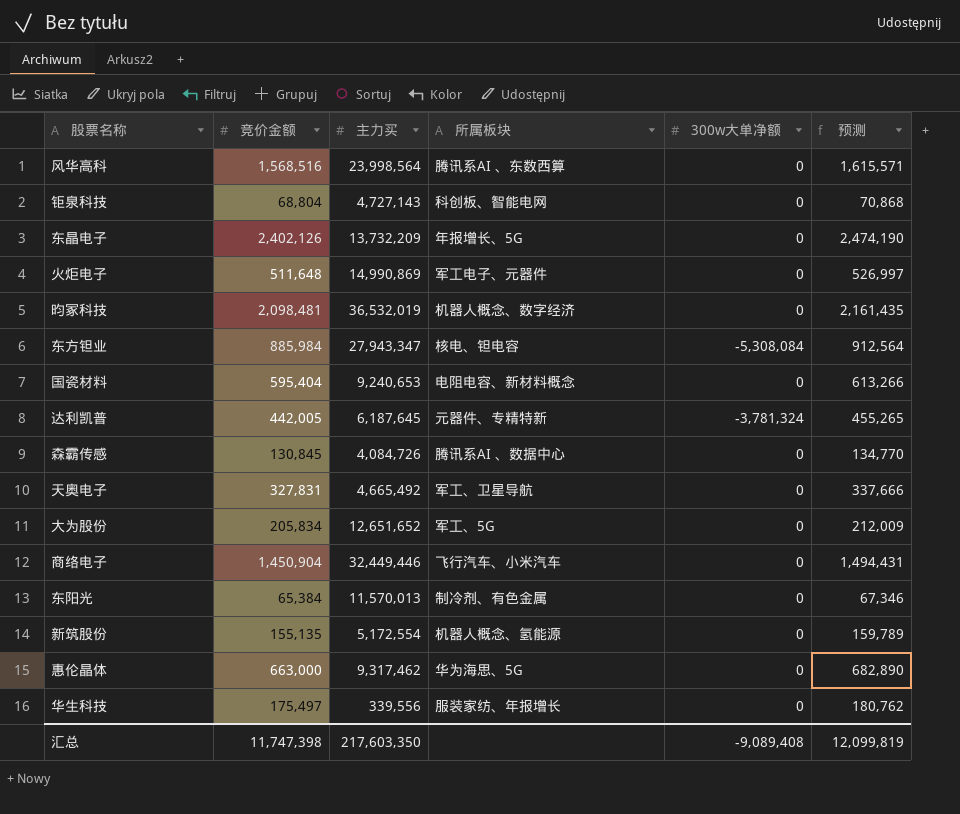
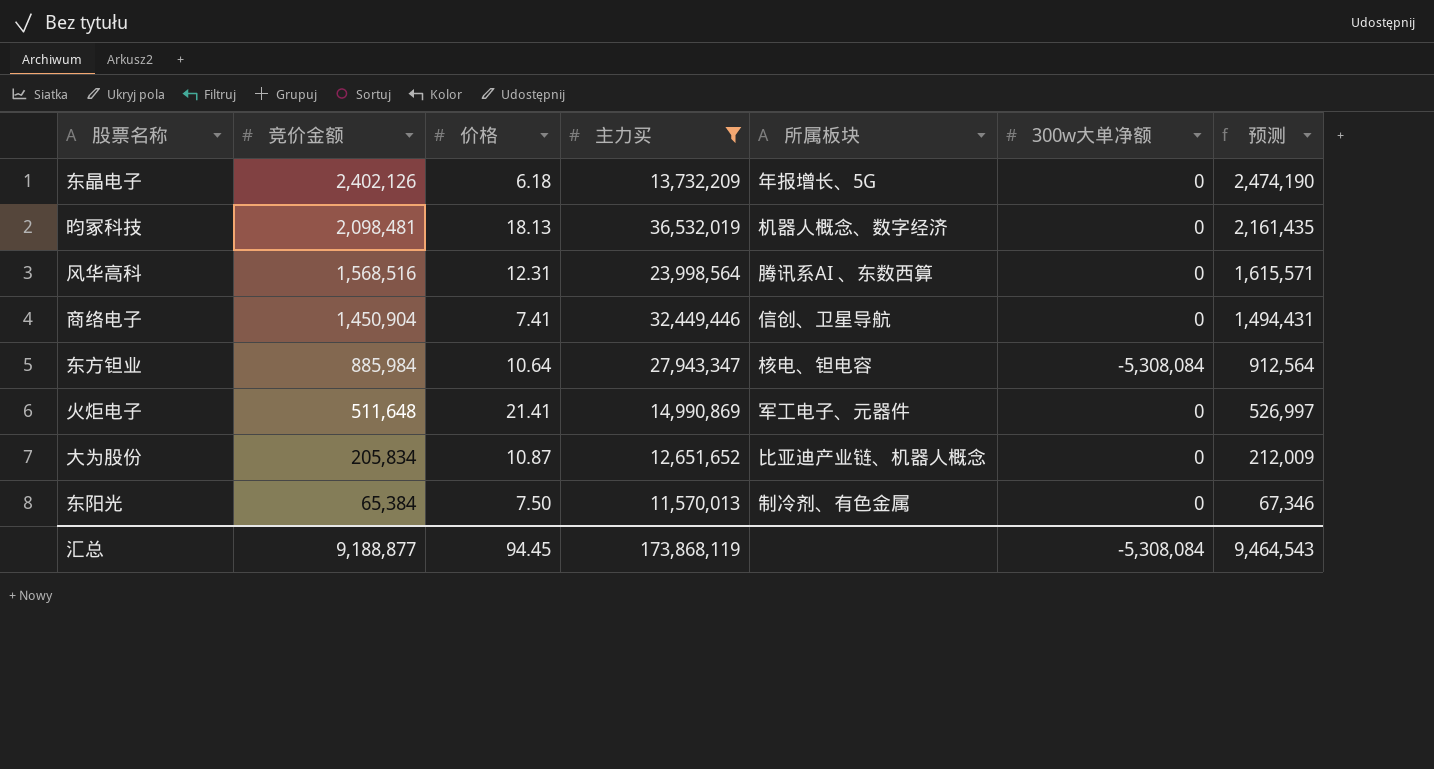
filter: none -> 主力买 >= 11,570,013
row order: none -> 竞价金额 descending
column 价格 | position: none -> 3
商络电子 | 所属板块: 飞行汽车、小米汽车 -> 信创、卫星导航
大为股份 | 所属板块: 军工、5G -> 比亚迪产业链、机器人概念
汇总 | 竞价金额: 11,747,398 -> 9,188,877
汇总 | 主力买: 217,603,350 -> 173,868,119
汇总 | 300w大单净额: -9,089,408 -> -5,308,084
汇总 | 预测: 12,099,819 -> 9,464,543

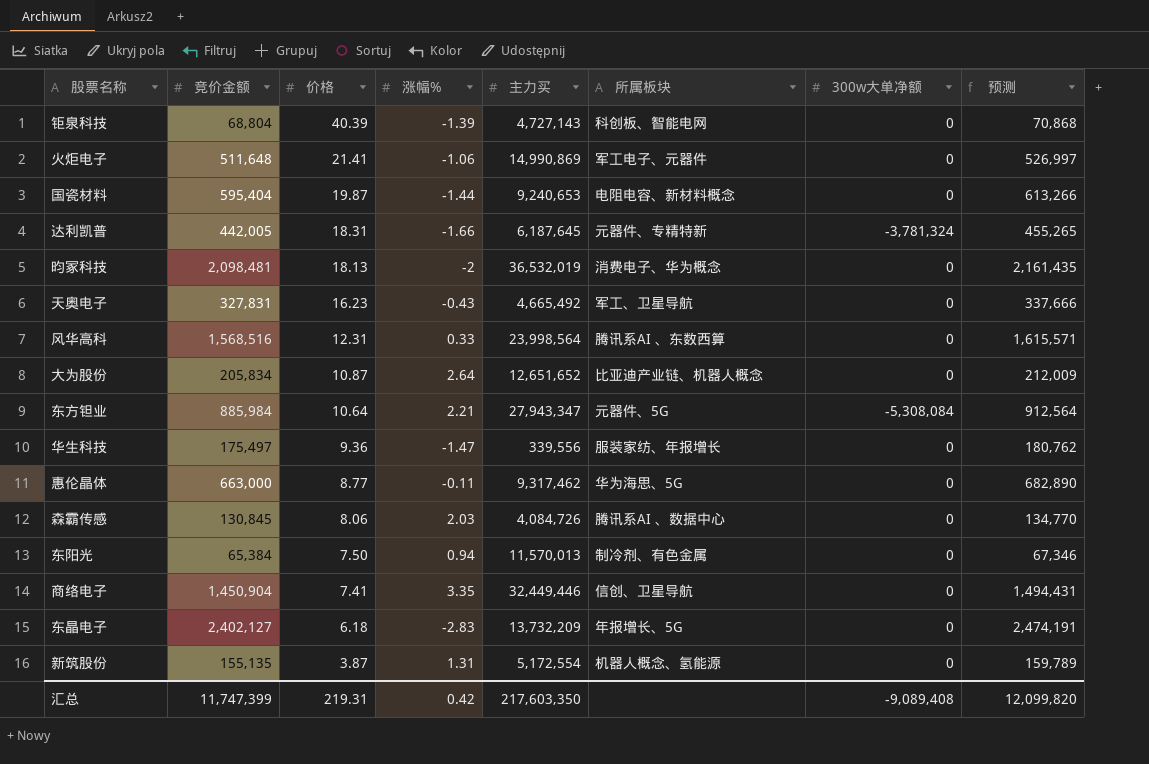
filter: 主力买 >= 11,570,013 -> none
row order: 竞价金额 descending -> 价格 descending
column 涨幅% | position: none -> 4
昀冢科技 | 所属板块: 机器人概念、数字经济 -> 消费电子、华为概念
东方钽业 | 所属板块: 核电、钽电容 -> 元器件、5G
东晶电子 | 竞价金额: 2,402,126 -> 2,402,127
东晶电子 | 预测: 2,474,190 -> 2,474,191
汇总 | 竞价金额: 9,188,877 -> 11,747,399
汇总 | 价格: 94.45 -> 219.31
汇总 | 主力买: 173,868,119 -> 217,603,350
汇总 | 300w大单净额: -5,308,084 -> -9,089,408
汇总 | 预测: 9,464,543 -> 12,099,820

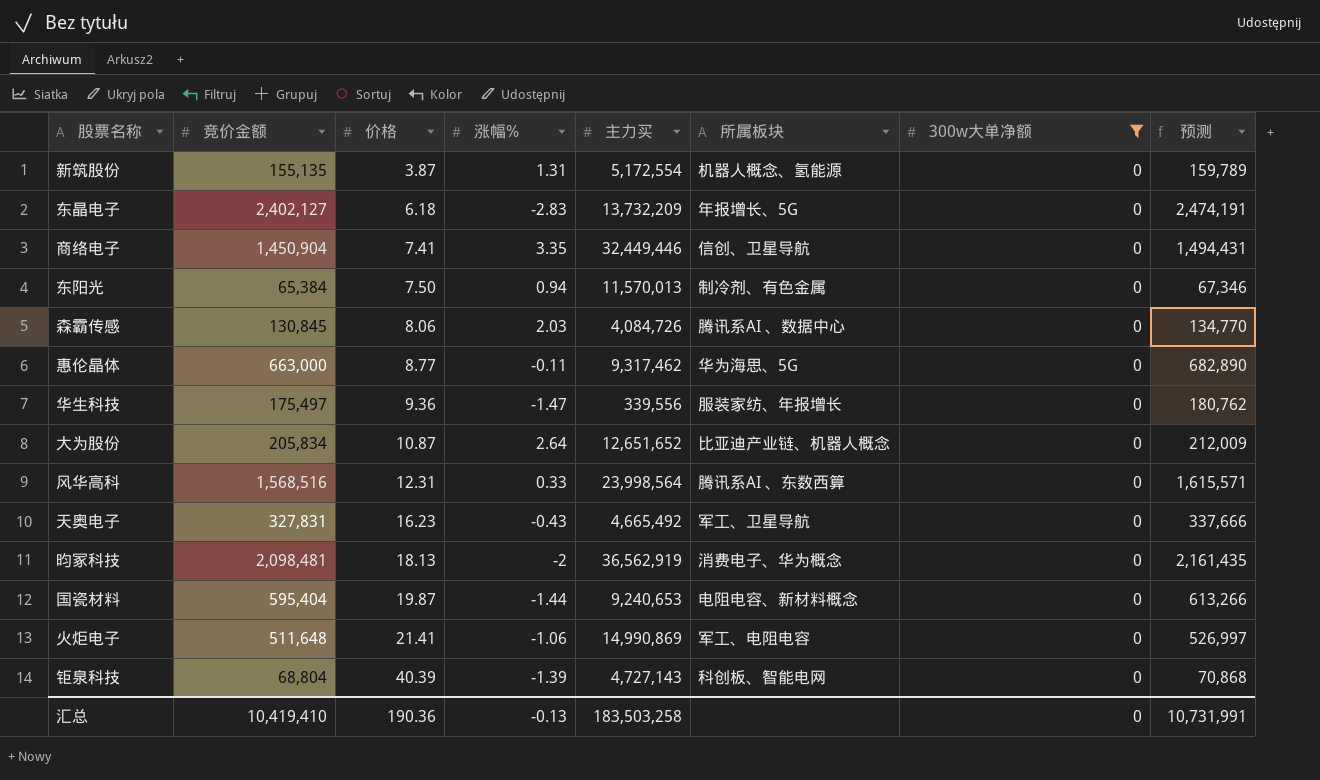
filter: none -> 300w大单净额 = 0
row order: 价格 descending -> 价格 ascending
昀冢科技 | 主力买: 36,532,019 -> 36,562,919
火炬电子 | 所属板块: 军工电子、元器件 -> 军工、电阻电容
汇总 | 竞价金额: 11,747,399 -> 10,419,410
汇总 | 价格: 219.31 -> 190.36
汇总 | 涨幅%: 0.42 -> -0.13
汇总 | 主力买: 217,603,350 -> 183,503,258
汇总 | 300w大单净额: -9,089,408 -> 0
汇总 | 预测: 12,099,820 -> 10,731,991

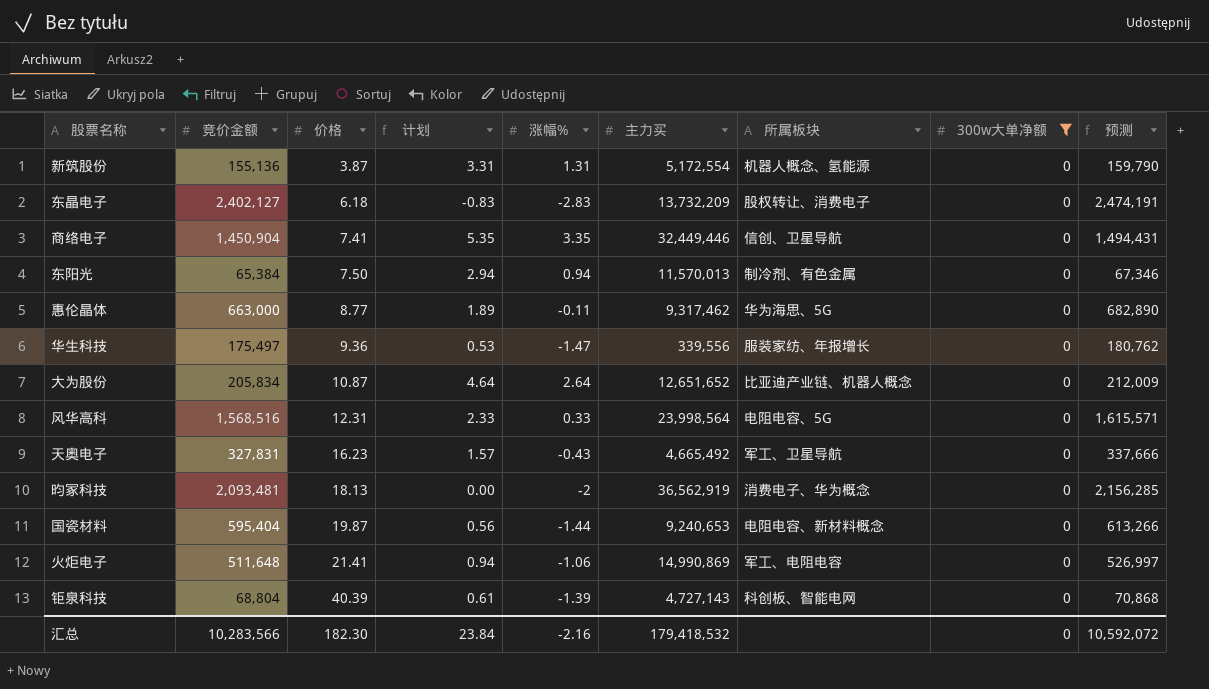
column 计划 | formula: none -> [涨幅%] + 2
row 森霸传感: 130,845 | 8.06 | 2.03 | 4,084,726 | 腾讯系AI 、数据中心 | 0 | 134,770 -> none
新筑股份 | 竞价金额: 155,135 -> 155,136
新筑股份 | 预测: 159,789 -> 159,790
东晶电子 | 所属板块: 年报增长、5G -> 股权转让、消费电子
风华高科 | 所属板块: 腾讯系AI 、东数西算 -> 电阻电容、5G
昀冢科技 | 竞价金额: 2,098,481 -> 2,093,481
昀冢科技 | 预测: 2,161,435 -> 2,156,285
汇总 | 竞价金额: 10,419,410 -> 10,283,566
汇总 | 价格: 190.36 -> 182.30
汇总 | 涨幅%: -0.13 -> -2.16
汇总 | 主力买: 183,503,258 -> 179,418,532
汇总 | 预测: 10,731,991 -> 10,592,072

